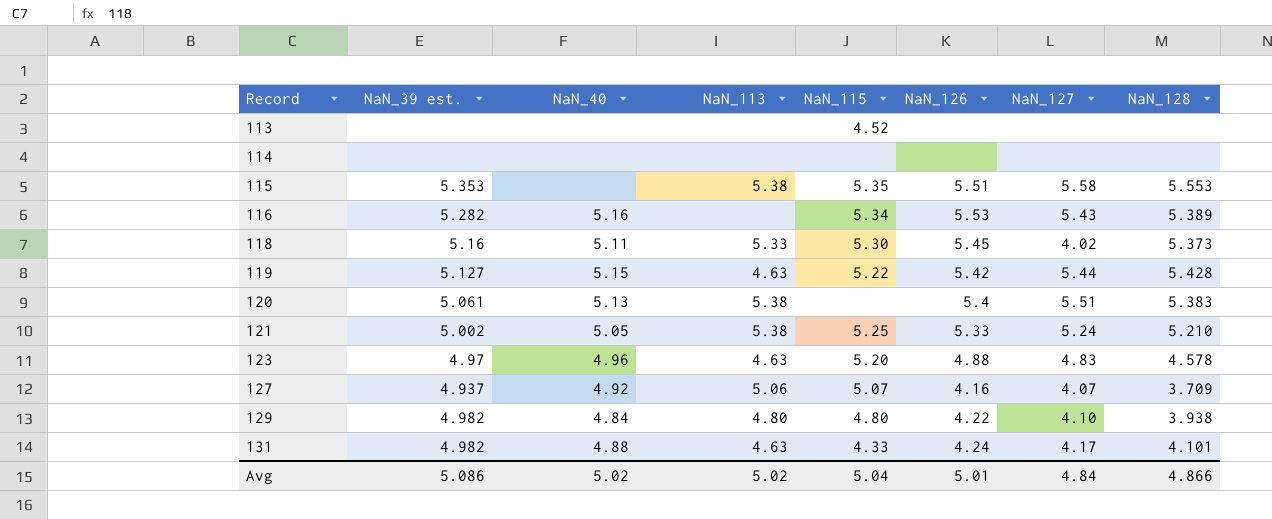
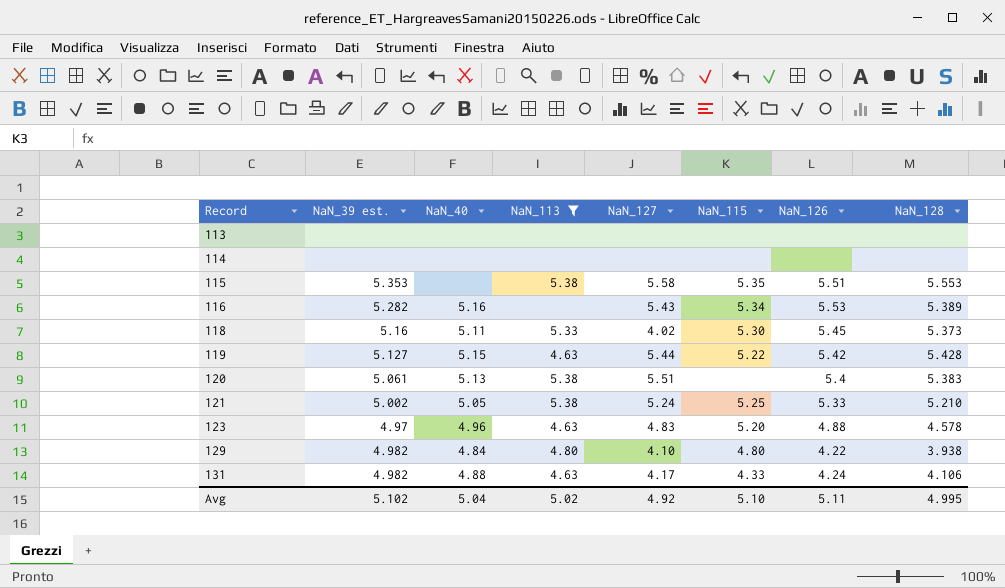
filter: none -> NaN_113 != 5.06
column NaN_127 | position: 7 -> 5
113 | NaN_115: 4.52 -> none
131 | NaN_128: 4.101 -> 4.106
Avg | NaN_39 est.: 5.086 -> 5.102
Avg | NaN_40: 5.02 -> 5.04
Avg | NaN_127: 4.84 -> 4.92
Avg | NaN_115: 5.04 -> 5.10
Avg | NaN_126: 5.01 -> 5.11
Avg | NaN_128: 4.866 -> 4.995

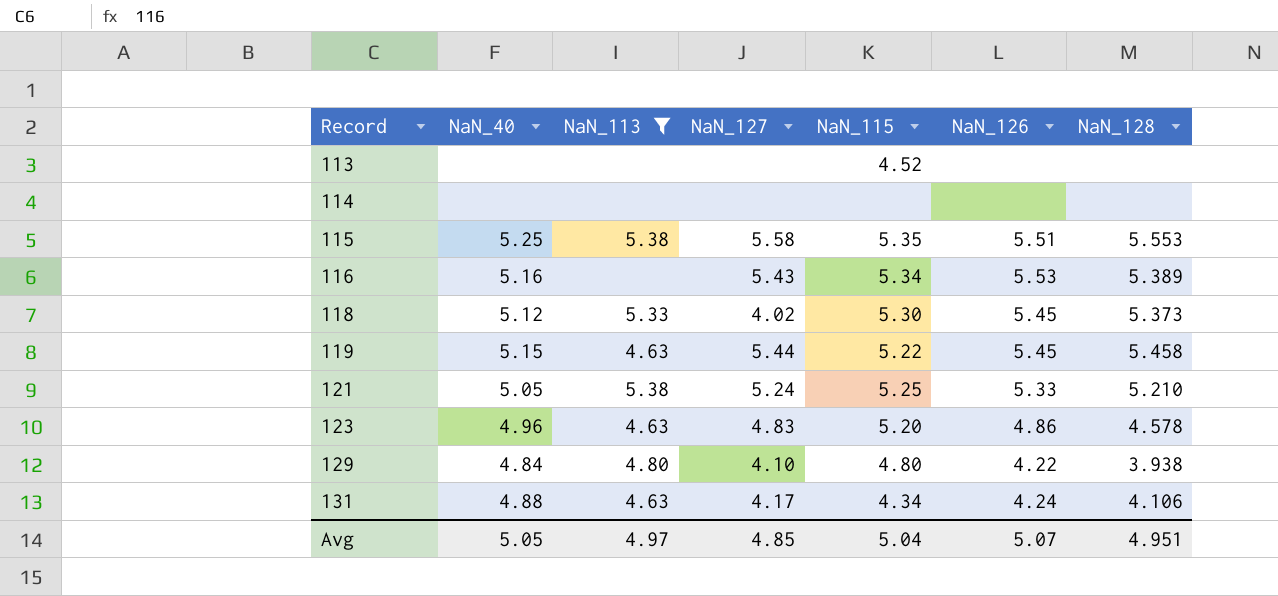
column NaN_39 est. | position: 2 -> none
row 120: 5.061 | 5.13 | 5.38 | 5.51 | none | 5.4 | 5.383 -> none
113 | NaN_115: none -> 4.52
115 | NaN_40: none -> 5.25
118 | NaN_40: 5.11 -> 5.12
119 | NaN_126: 5.42 -> 5.45
119 | NaN_128: 5.428 -> 5.458
123 | NaN_126: 4.88 -> 4.86
131 | NaN_115: 4.33 -> 4.34
Avg | NaN_40: 5.04 -> 5.05
Avg | NaN_113: 5.02 -> 4.97
Avg | NaN_127: 4.92 -> 4.85
Avg | NaN_115: 5.10 -> 5.04
Avg | NaN_126: 5.11 -> 5.07
Avg | NaN_128: 4.995 -> 4.951

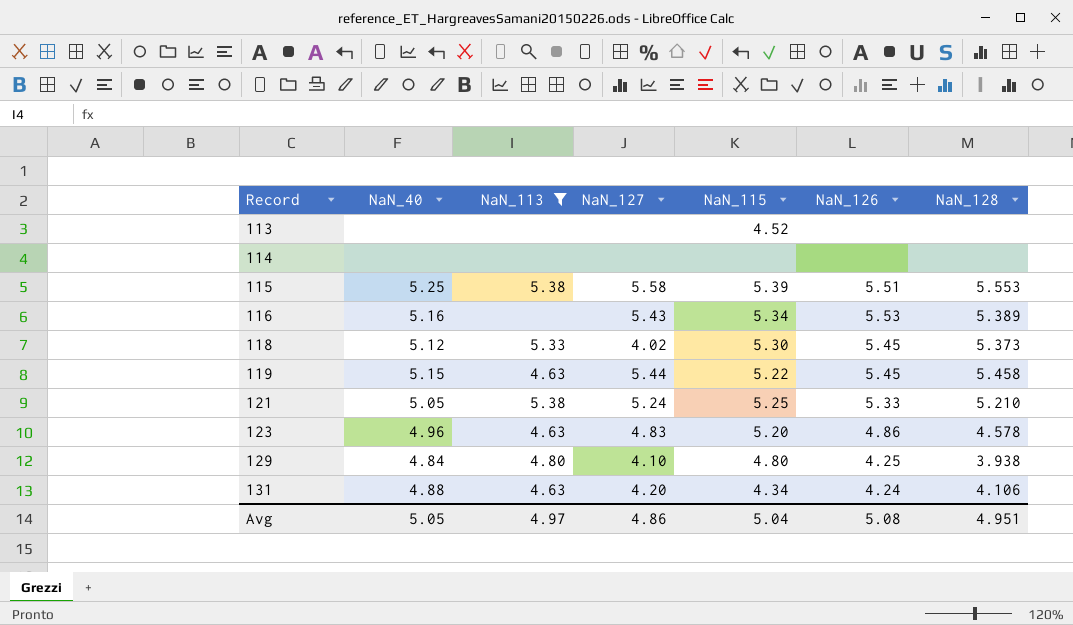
115 | NaN_115: 5.35 -> 5.39
129 | NaN_126: 4.22 -> 4.25
131 | NaN_127: 4.17 -> 4.20
Avg | NaN_127: 4.85 -> 4.86
Avg | NaN_126: 5.07 -> 5.08

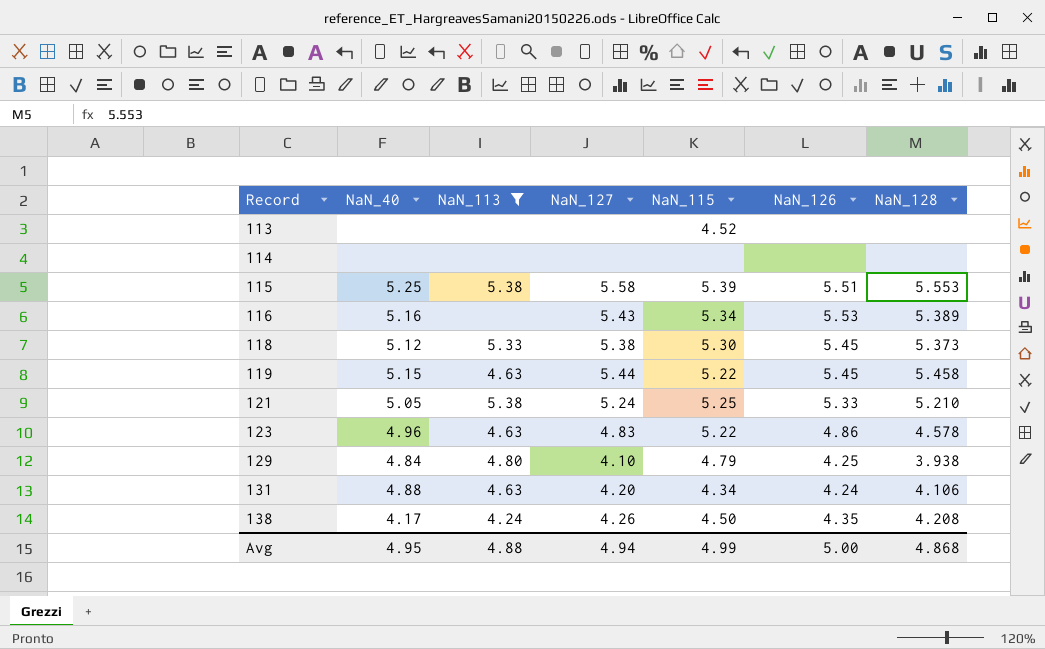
118 | NaN_127: 4.02 -> 5.38
123 | NaN_115: 5.20 -> 5.22
129 | NaN_115: 4.80 -> 4.79
row 138: none -> 4.17 | 4.24 | 4.26 | 4.50 | 4.35 | 4.208
Avg | NaN_40: 5.05 -> 4.95
Avg | NaN_113: 4.97 -> 4.88
Avg | NaN_127: 4.86 -> 4.94
Avg | NaN_115: 5.04 -> 4.99
Avg | NaN_126: 5.08 -> 5.00
Avg | NaN_128: 4.951 -> 4.868

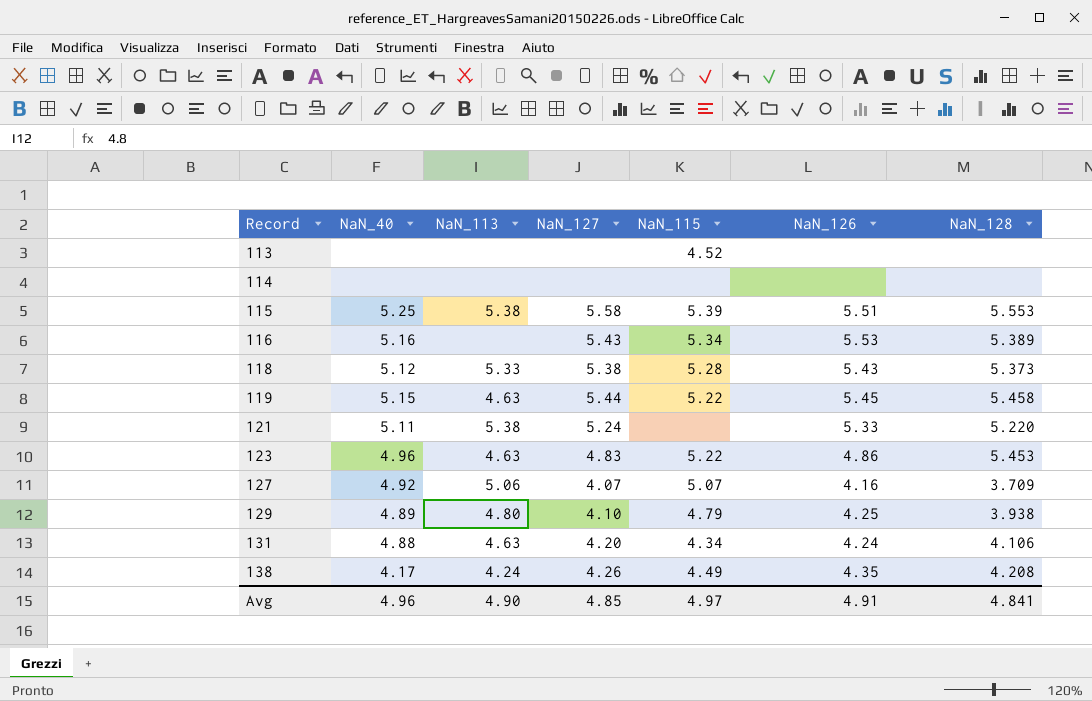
filter: NaN_113 != 5.06 -> none
118 | NaN_115: 5.30 -> 5.28
118 | NaN_126: 5.45 -> 5.43
121 | NaN_40: 5.05 -> 5.11
121 | NaN_115: 5.25 -> none
121 | NaN_128: 5.210 -> 5.220
123 | NaN_128: 4.578 -> 5.453
129 | NaN_40: 4.84 -> 4.89
138 | NaN_115: 4.50 -> 4.49
Avg | NaN_40: 4.95 -> 4.96
Avg | NaN_113: 4.88 -> 4.90
Avg | NaN_127: 4.94 -> 4.85
Avg | NaN_115: 4.99 -> 4.97
Avg | NaN_126: 5.00 -> 4.91
Avg | NaN_128: 4.868 -> 4.841

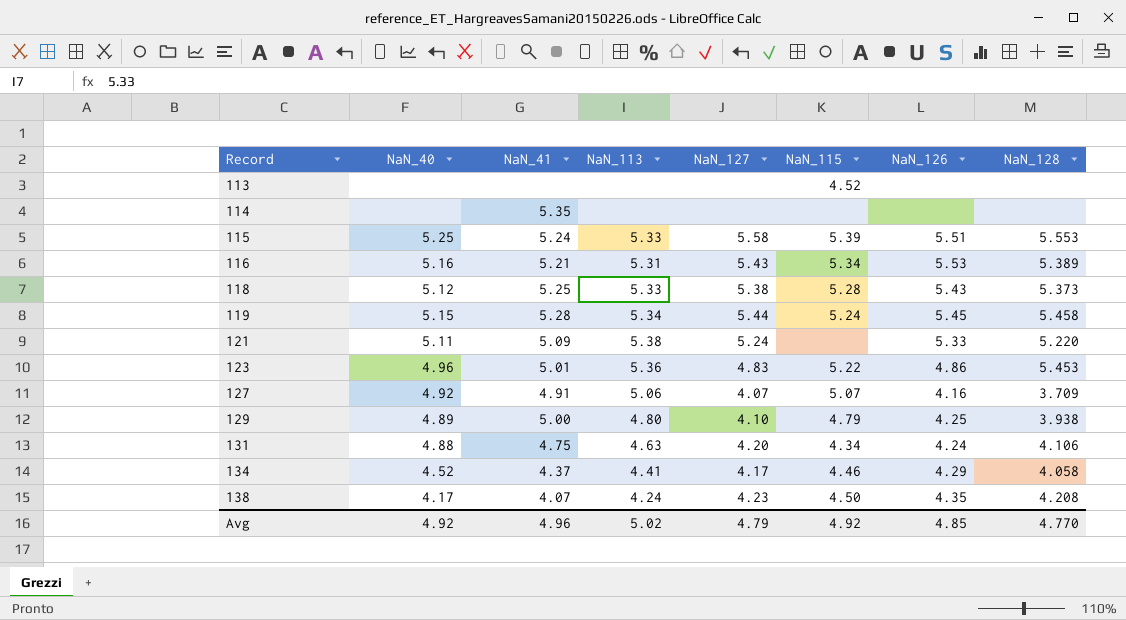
column NaN_41 | position: none -> 3
115 | NaN_113: 5.38 -> 5.33
116 | NaN_113: none -> 5.31
119 | NaN_113: 4.63 -> 5.34
119 | NaN_115: 5.22 -> 5.24
123 | NaN_113: 4.63 -> 5.36
row 134: none -> 4.52 | 4.37 | 4.41 | 4.17 | 4.46 | 4.29 | 4.058
138 | NaN_127: 4.26 -> 4.23
138 | NaN_115: 4.49 -> 4.50
Avg | NaN_40: 4.96 -> 4.92
Avg | NaN_113: 4.90 -> 5.02
Avg | NaN_127: 4.85 -> 4.79
Avg | NaN_115: 4.97 -> 4.92
Avg | NaN_126: 4.91 -> 4.85
Avg | NaN_128: 4.841 -> 4.770

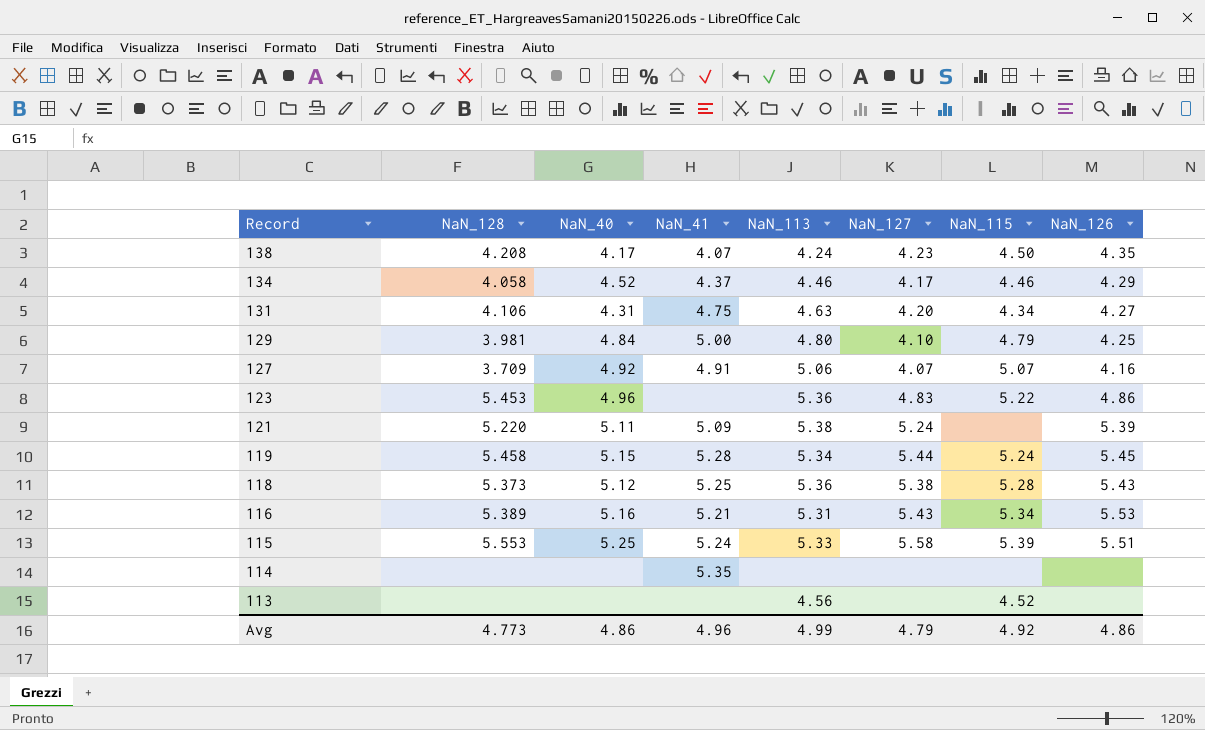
row order: Record ascending -> Record descending
column NaN_128 | position: 8 -> 2
134 | NaN_113: 4.41 -> 4.46
131 | NaN_40: 4.88 -> 4.31
131 | NaN_126: 4.24 -> 4.27
129 | NaN_128: 3.938 -> 3.981
129 | NaN_40: 4.89 -> 4.84
123 | NaN_41: 5.01 -> none
121 | NaN_126: 5.33 -> 5.39
118 | NaN_113: 5.33 -> 5.36
113 | NaN_113: none -> 4.56
Avg | NaN_128: 4.770 -> 4.773
Avg | NaN_40: 4.92 -> 4.86
Avg | NaN_113: 5.02 -> 4.99
Avg | NaN_126: 4.85 -> 4.86

